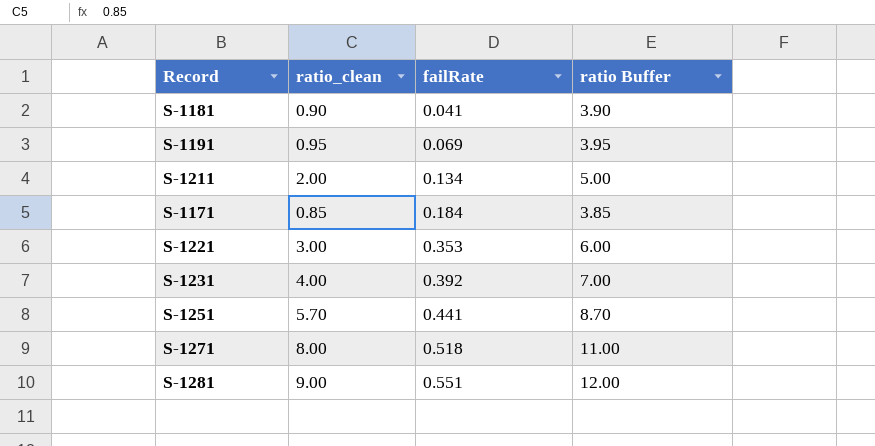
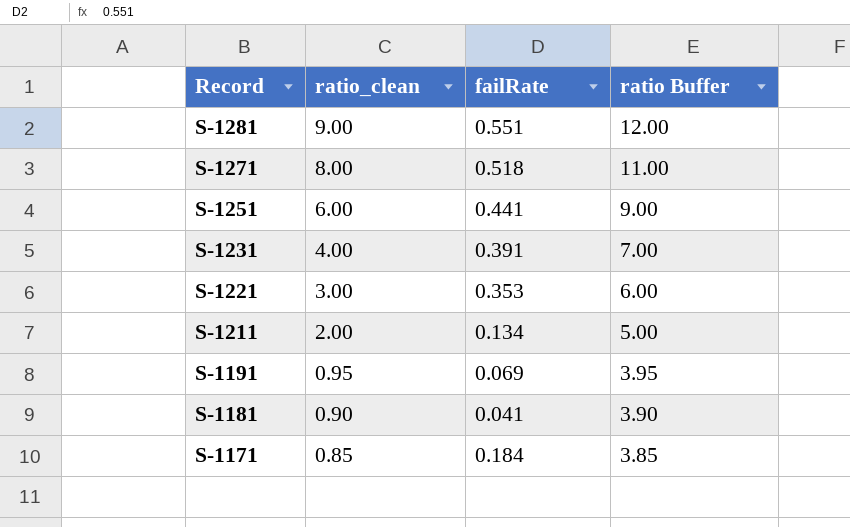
row order: failRate ascending -> Record descending
S-1251 | ratio_clean: 5.70 -> 6.00
S-1251 | ratio Buffer: 8.70 -> 9.00
S-1231 | failRate: 0.392 -> 0.391

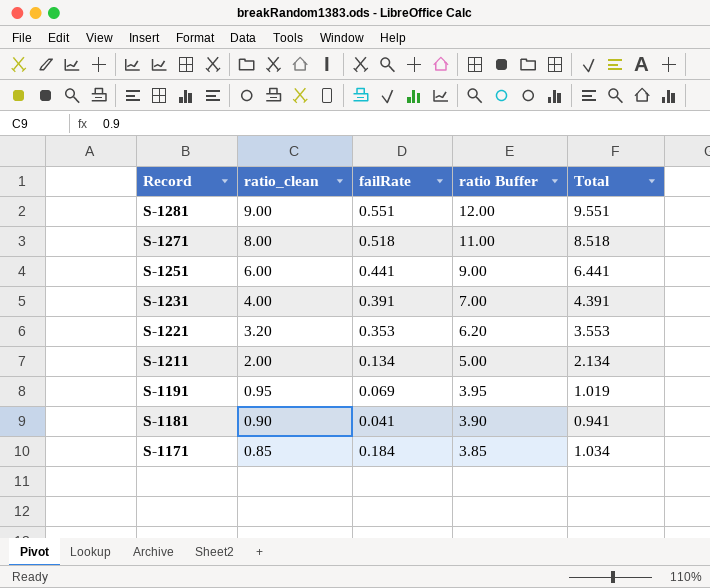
column Total | formula: none -> [ratio_clean] + [failRate]
S-1221 | ratio_clean: 3.00 -> 3.20
S-1221 | ratio Buffer: 6.00 -> 6.20

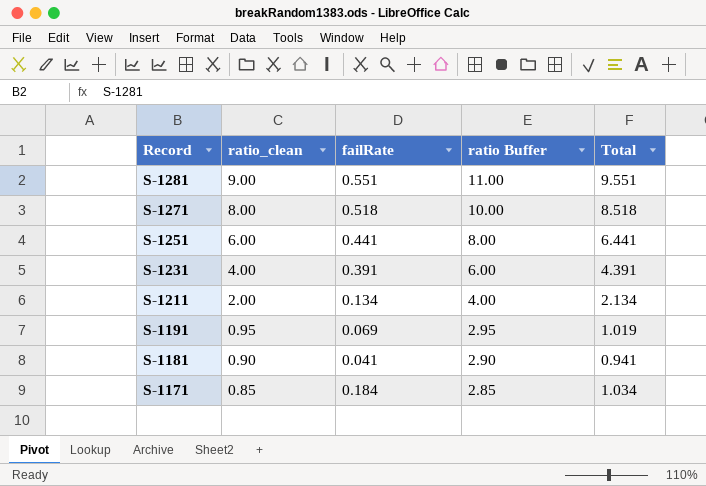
column ratio Buffer | formula: [ratio_clean] + 3 -> [ratio_clean] + 2
row S-1221: 3.20 | 0.353 | 6.20 | 3.553 -> none

